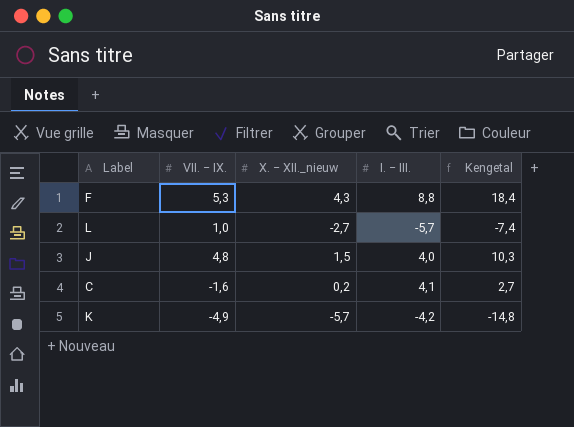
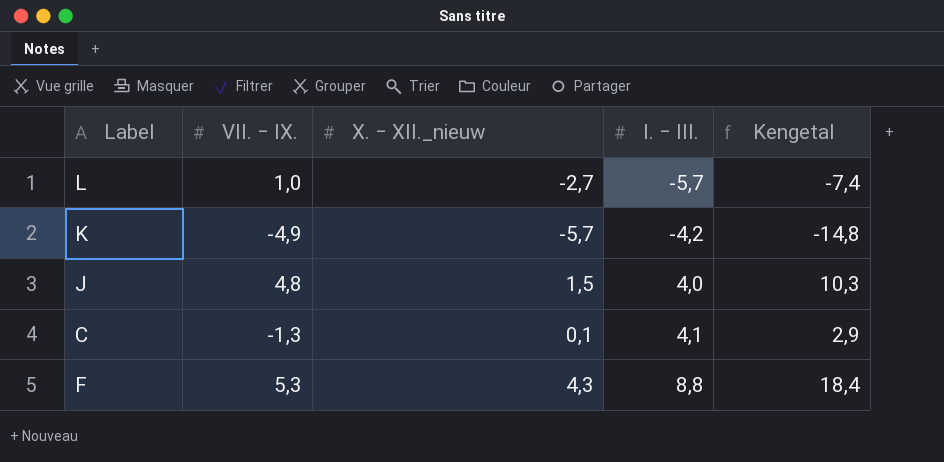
row order: none -> I. ‒ III. ascending
C | VII. ‒ IX.: -1,6 -> -1,3
C | X. ‒ XII._nieuw: 0,2 -> 0,1
C | Kengetal: 2,7 -> 2,9

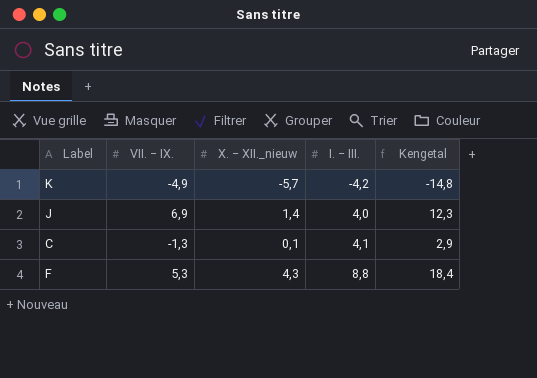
row L: 1,0 | -2,7 | -5,7 | -7,4 -> none
J | VII. ‒ IX.: 4,8 -> 6,9
J | X. ‒ XII._nieuw: 1,5 -> 1,4
J | Kengetal: 10,3 -> 12,3

